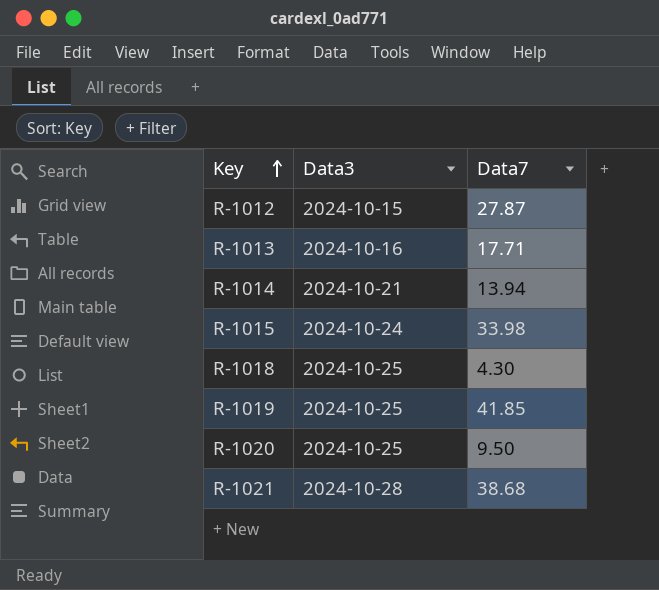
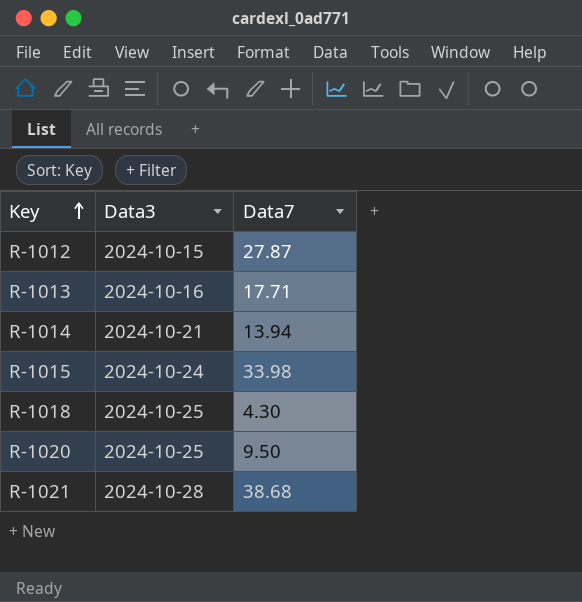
row R-1019: 2024-10-25 | 41.85 -> none

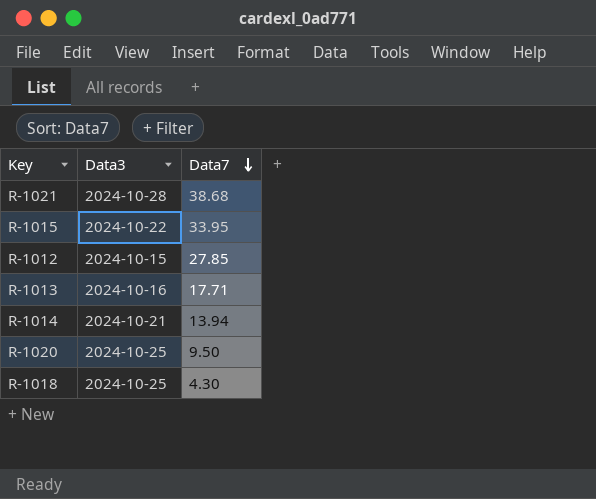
row order: Key ascending -> Data7 descending
R-1015 | Data3: 2024-10-24 -> 2024-10-22
R-1015 | Data7: 33.98 -> 33.95
R-1012 | Data7: 27.87 -> 27.85

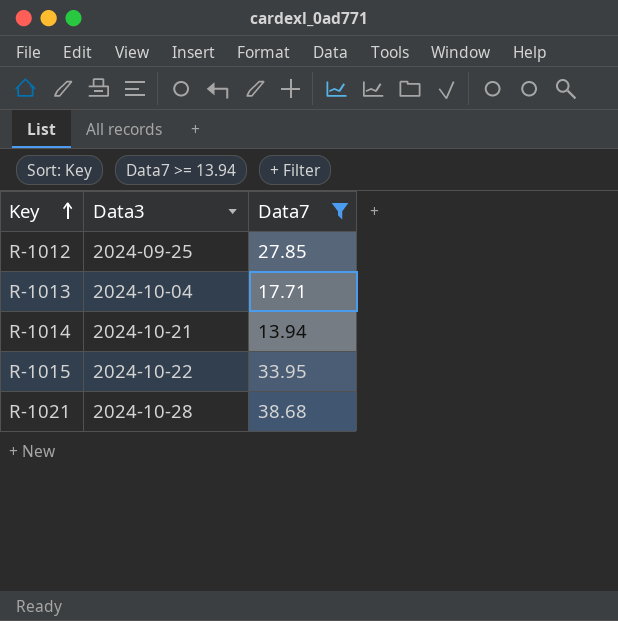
filter: none -> Data7 >= 13.94
row order: Data7 descending -> Key ascending
R-1012 | Data3: 2024-10-15 -> 2024-09-25
R-1013 | Data3: 2024-10-16 -> 2024-10-04

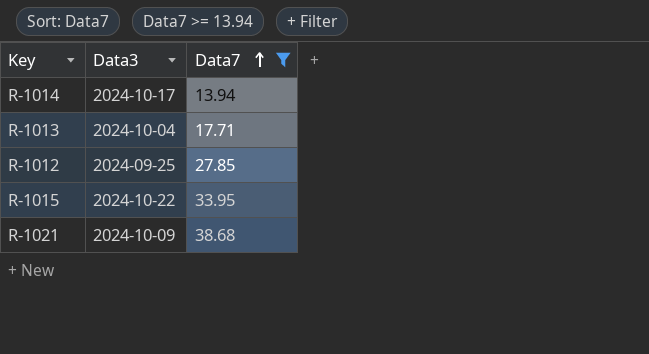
row order: Key ascending -> Data7 ascending
R-1014 | Data3: 2024-10-21 -> 2024-10-17
R-1021 | Data3: 2024-10-28 -> 2024-10-09

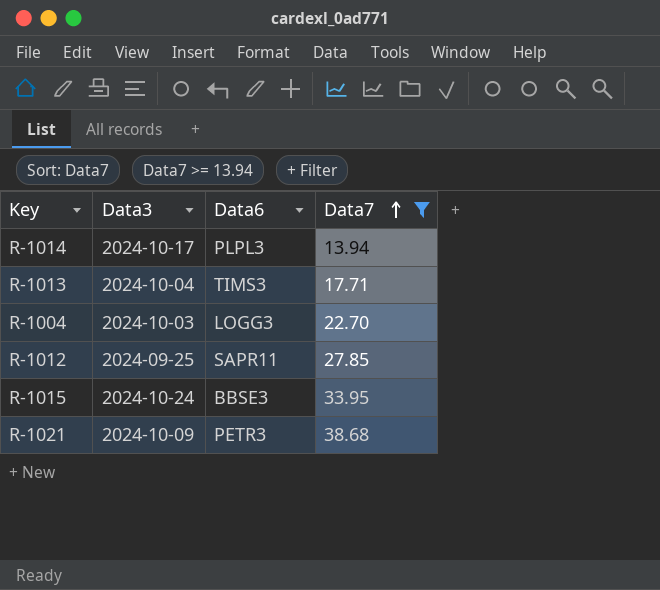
column Data6 | position: none -> 3
row R-1004: none -> 2024-10-03 | LOGG3 | 22.70
R-1015 | Data3: 2024-10-22 -> 2024-10-24

